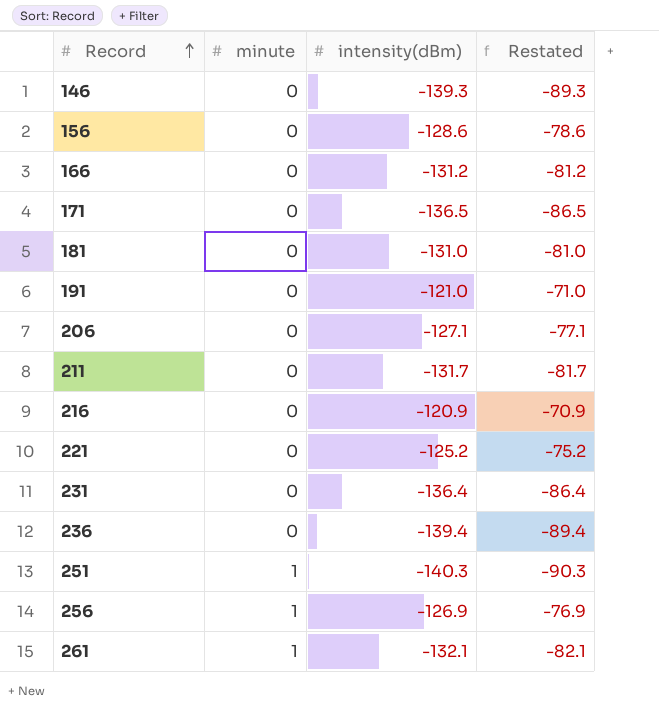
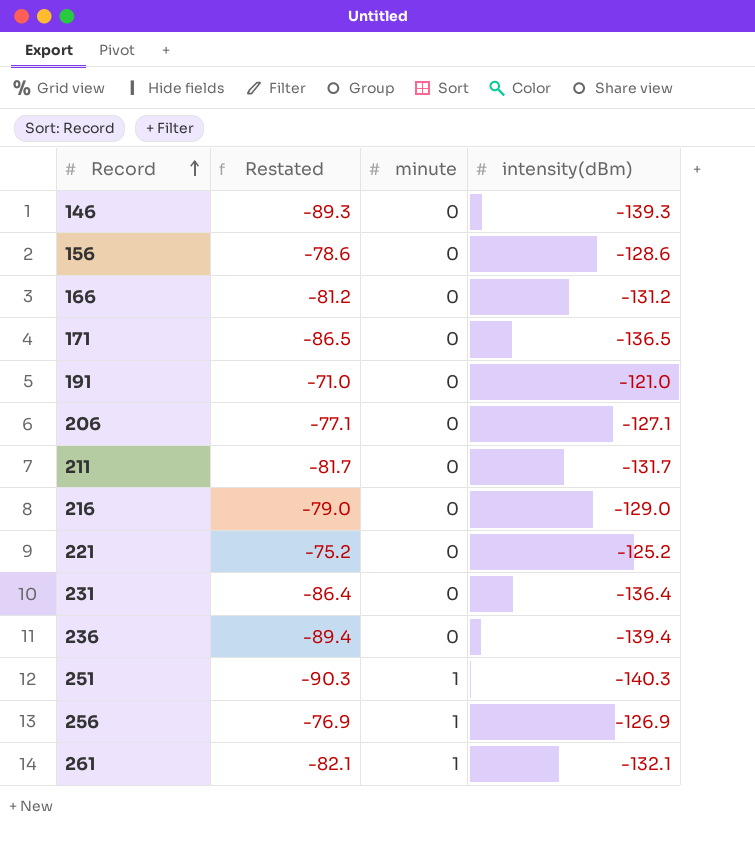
column Restated | position: 4 -> 2
row 181: 0 | -131.0 | -81.0 -> none
216 | Restated: -70.9 -> -79.0
216 | intensity(dBm): -120.9 -> -129.0

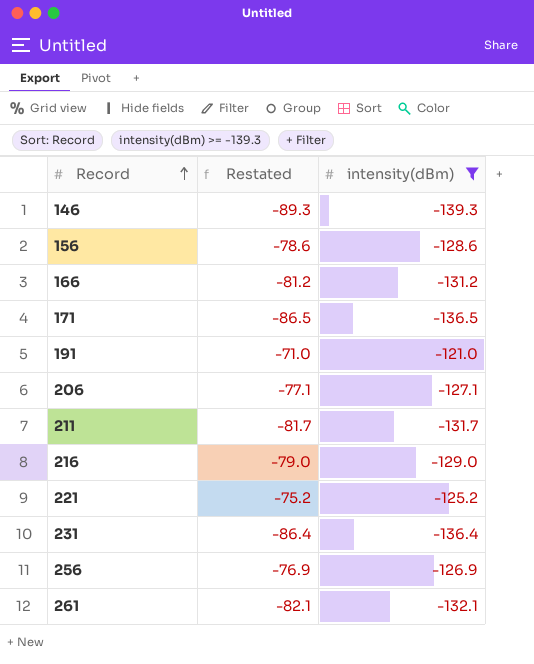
filter: none -> intensity(dBm) >= -139.3
column minute | position: 3 -> none

